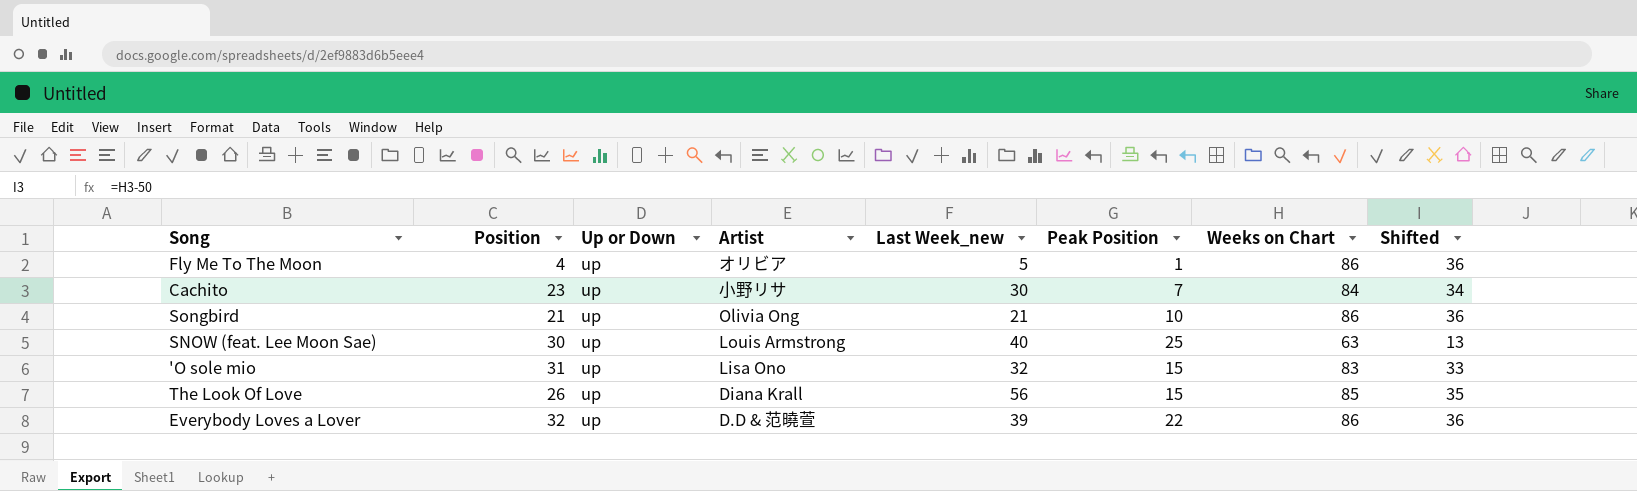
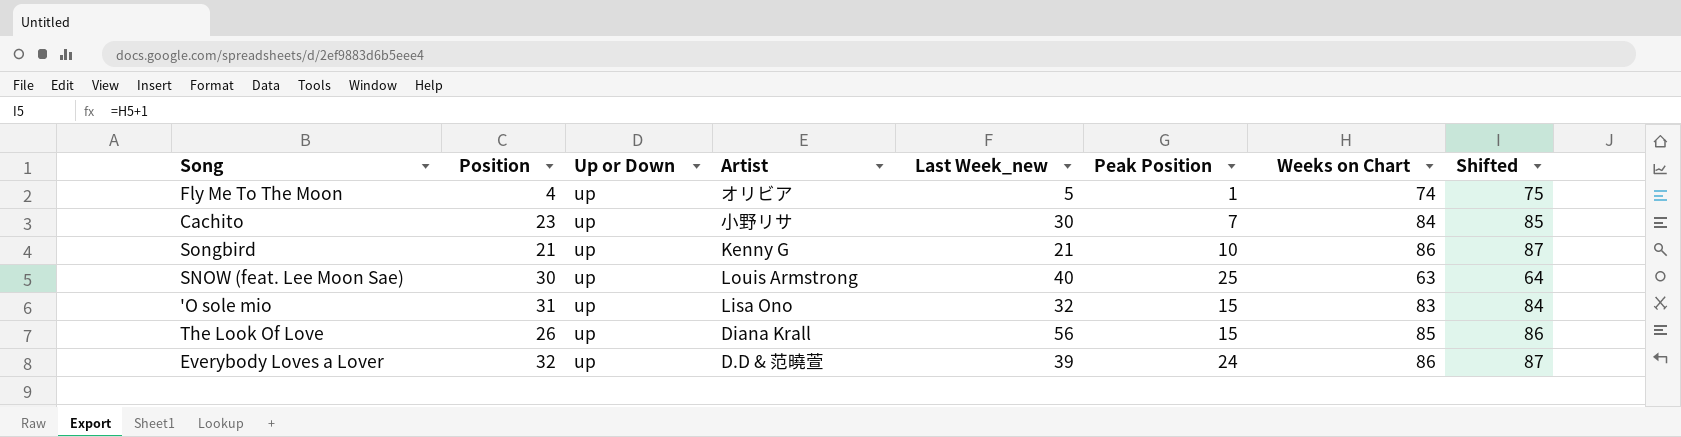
column Shifted | formula: [Weeks on Chart] - 50 -> [Weeks on Chart] + 1
Fly Me To The Moon | Weeks on Chart: 86 -> 74
Songbird | Artist: Olivia Ong -> Kenny G
Everybody Loves a Lover | Peak Position: 22 -> 24

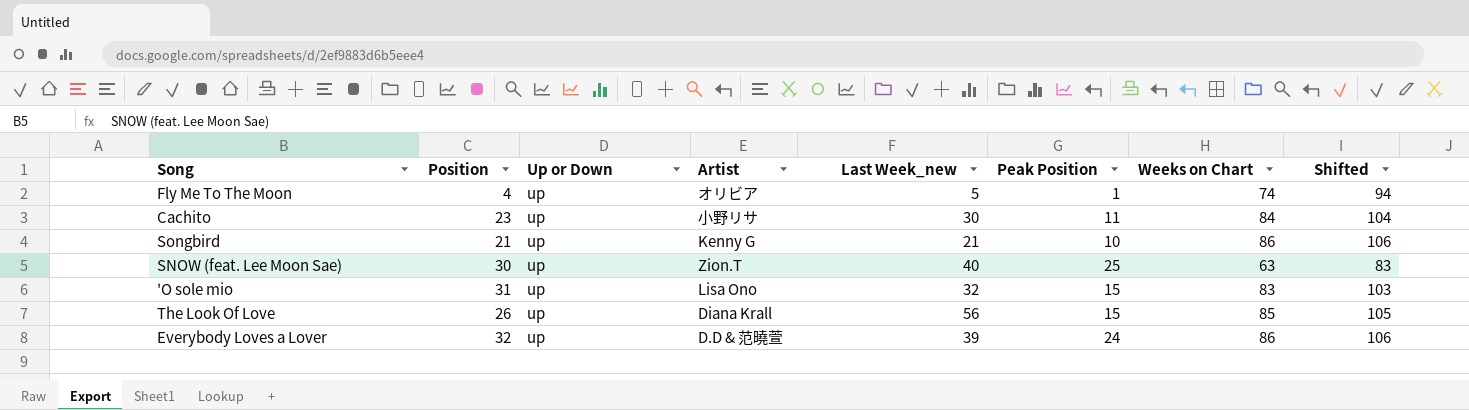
column Shifted | formula: [Weeks on Chart] + 1 -> [Weeks on Chart] + 20
Cachito | Peak Position: 7 -> 11
SNOW (feat. Lee Moon Sae) | Artist: Louis Armstrong -> Zion.T

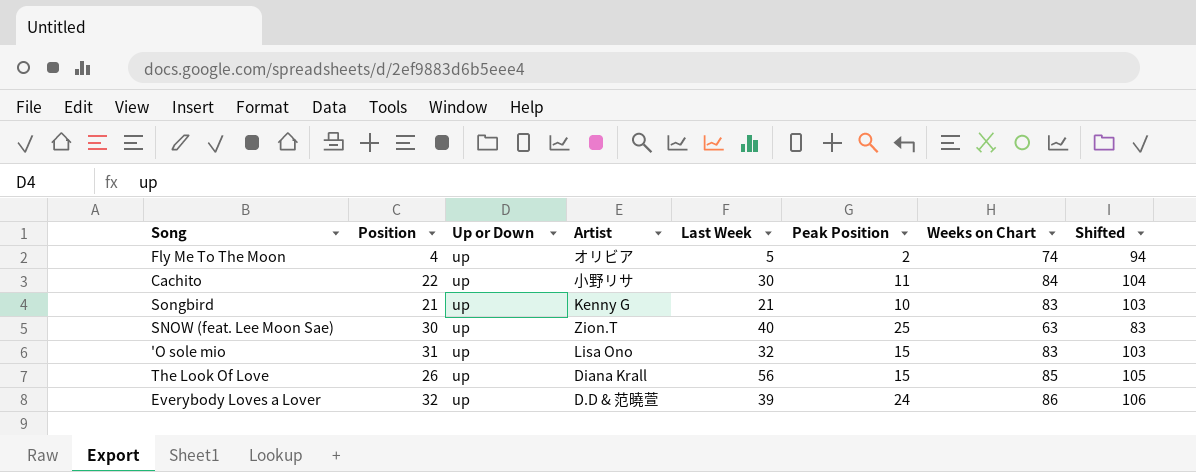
column name: Last Week_new -> Last Week
Fly Me To The Moon | Peak Position: 1 -> 2
Cachito | Position: 23 -> 22
Songbird | Weeks on Chart: 86 -> 83
Songbird | Shifted: 106 -> 103

